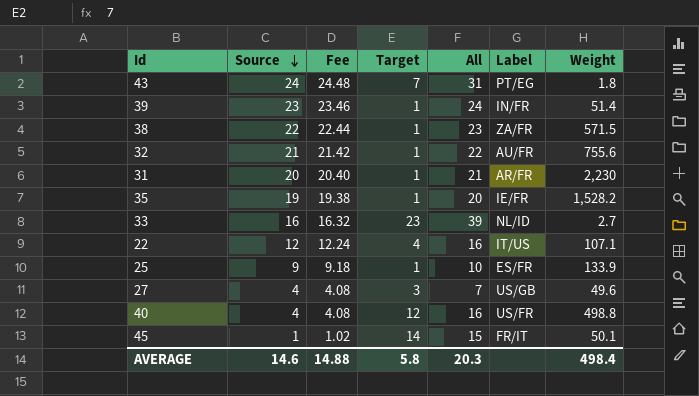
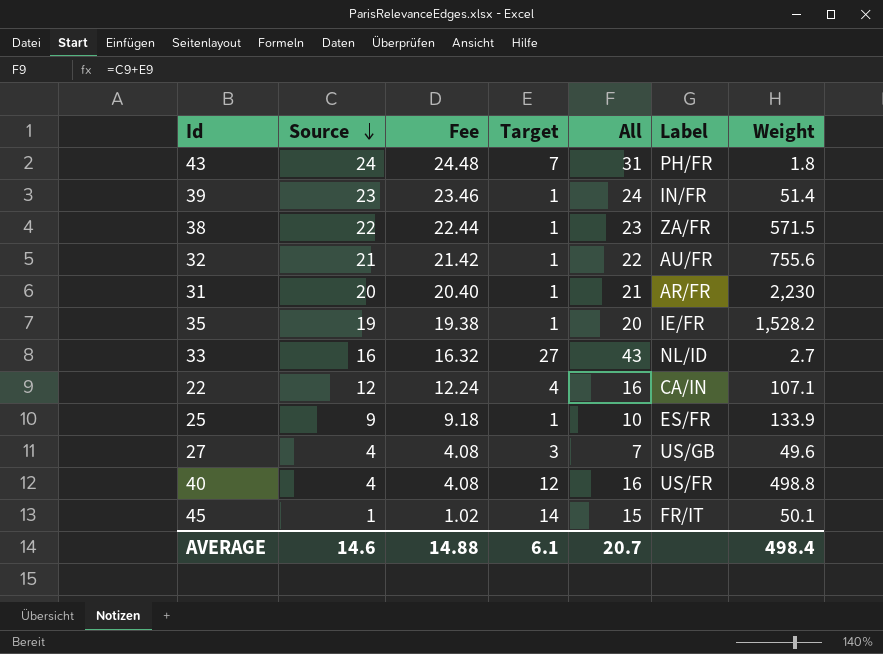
43 | Label: PT/EG -> PH/FR
33 | Target: 23 -> 27
33 | All: 39 -> 43
22 | Label: IT/US -> CA/IN
AVERAGE | Target: 5.8 -> 6.1
AVERAGE | All: 20.3 -> 20.7

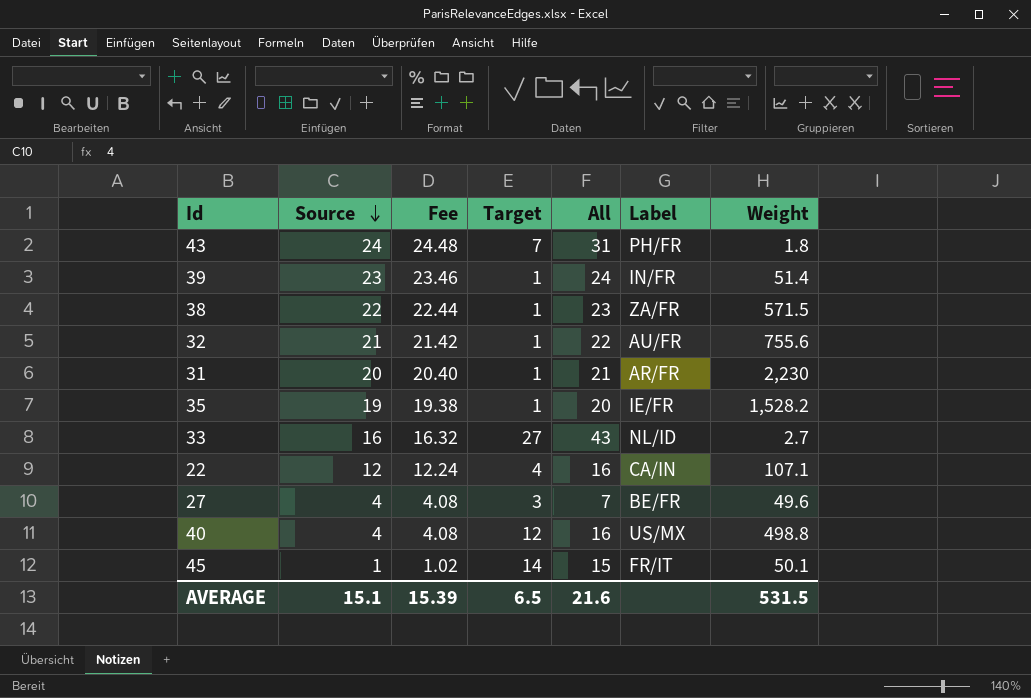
row 25: 9 | 9.18 | 1 | 10 | ES/FR | 133.9 -> none
27 | Label: US/GB -> BE/FR
40 | Label: US/FR -> US/MX
AVERAGE | Source: 14.6 -> 15.1
AVERAGE | Fee: 14.88 -> 15.39
AVERAGE | Target: 6.1 -> 6.5
AVERAGE | All: 20.7 -> 21.6
AVERAGE | Weight: 498.4 -> 531.5

